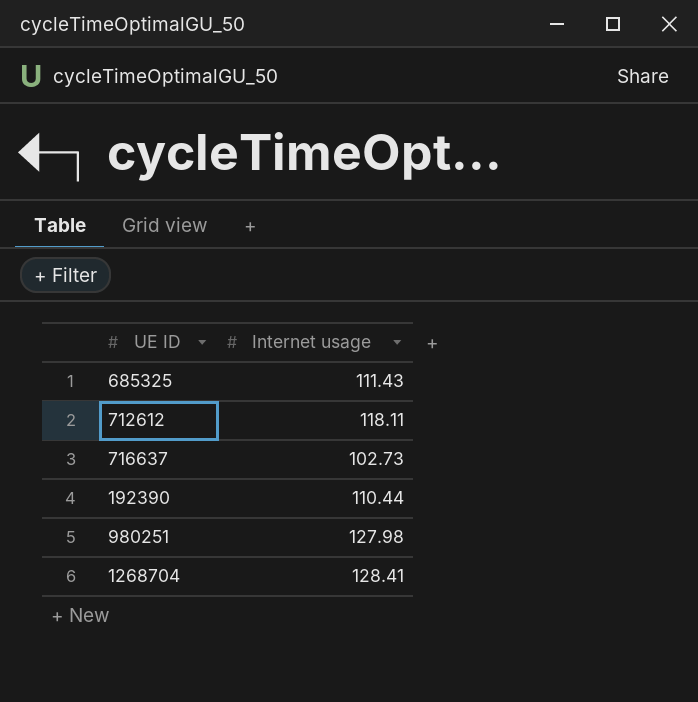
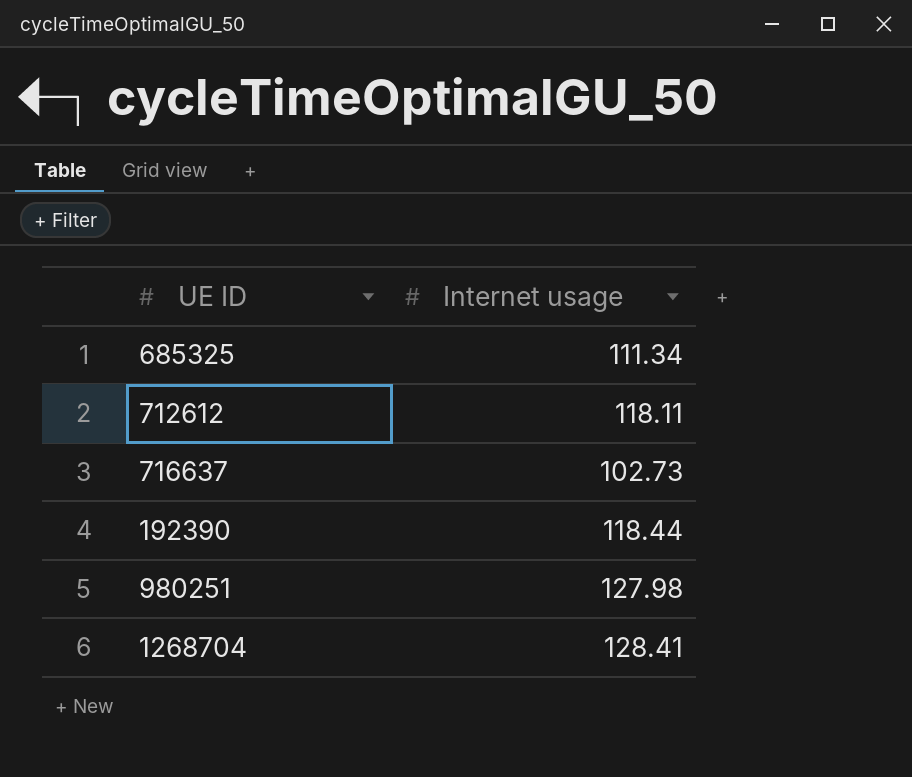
685325 | Internet usage: 111.43 -> 111.34
192390 | Internet usage: 110.44 -> 118.44

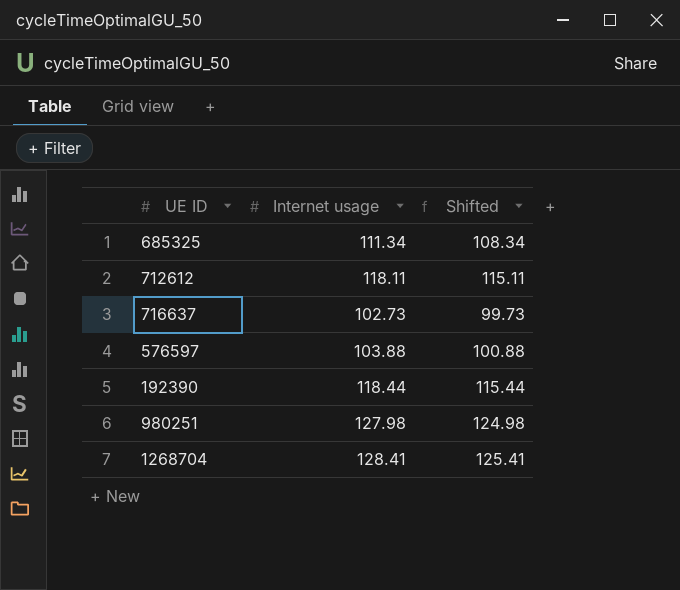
column Shifted | formula: none -> [Internet usage] - 3
row 576597: none -> 103.88 | 100.88

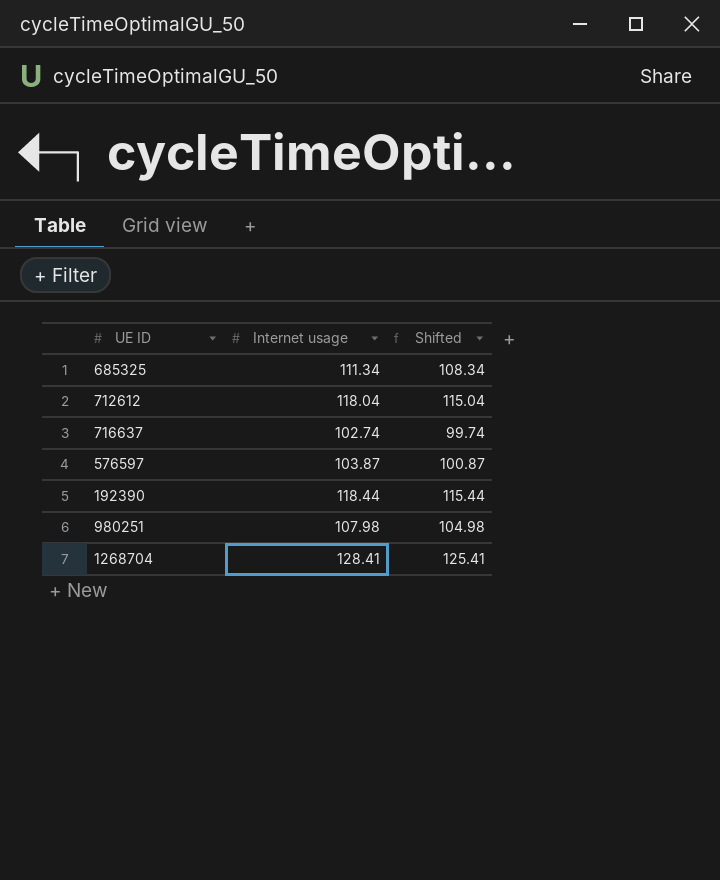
712612 | Internet usage: 118.11 -> 118.04
712612 | Shifted: 115.11 -> 115.04
716637 | Internet usage: 102.73 -> 102.74
716637 | Shifted: 99.73 -> 99.74
576597 | Internet usage: 103.88 -> 103.87
576597 | Shifted: 100.88 -> 100.87
980251 | Internet usage: 127.98 -> 107.98
980251 | Shifted: 124.98 -> 104.98

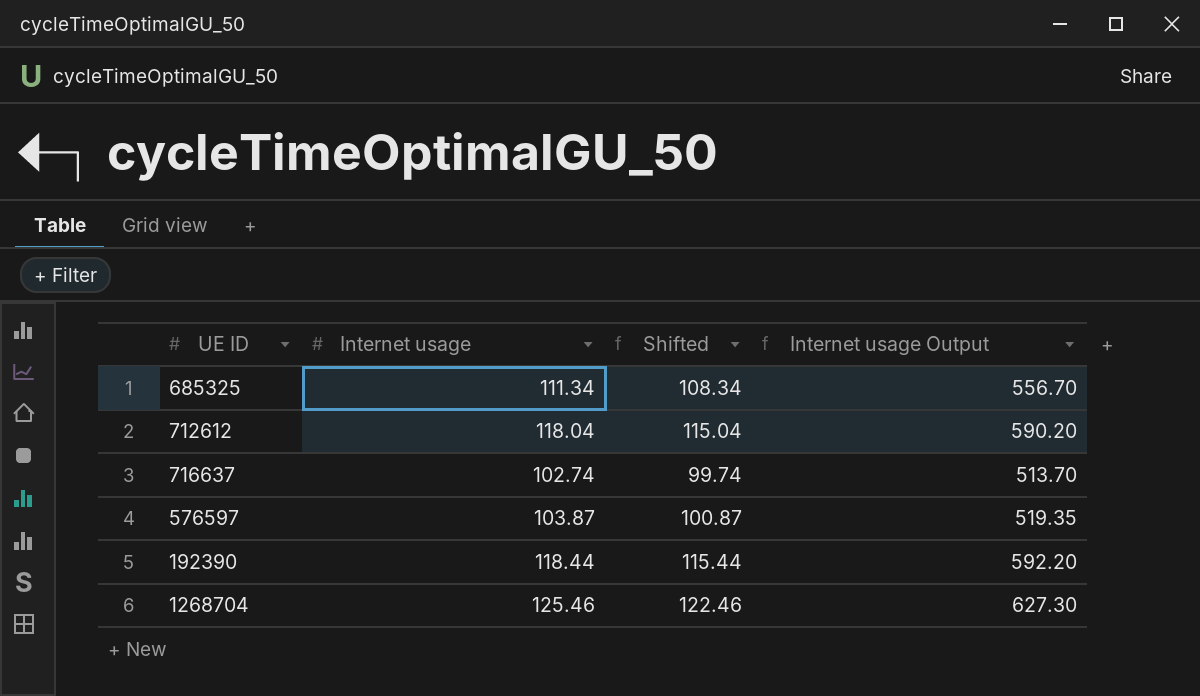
column Internet usage Output | formula: none -> [Internet usage] * 5
row 980251: 107.98 | 104.98 -> none
1268704 | Internet usage: 128.41 -> 125.46
1268704 | Shifted: 125.41 -> 122.46

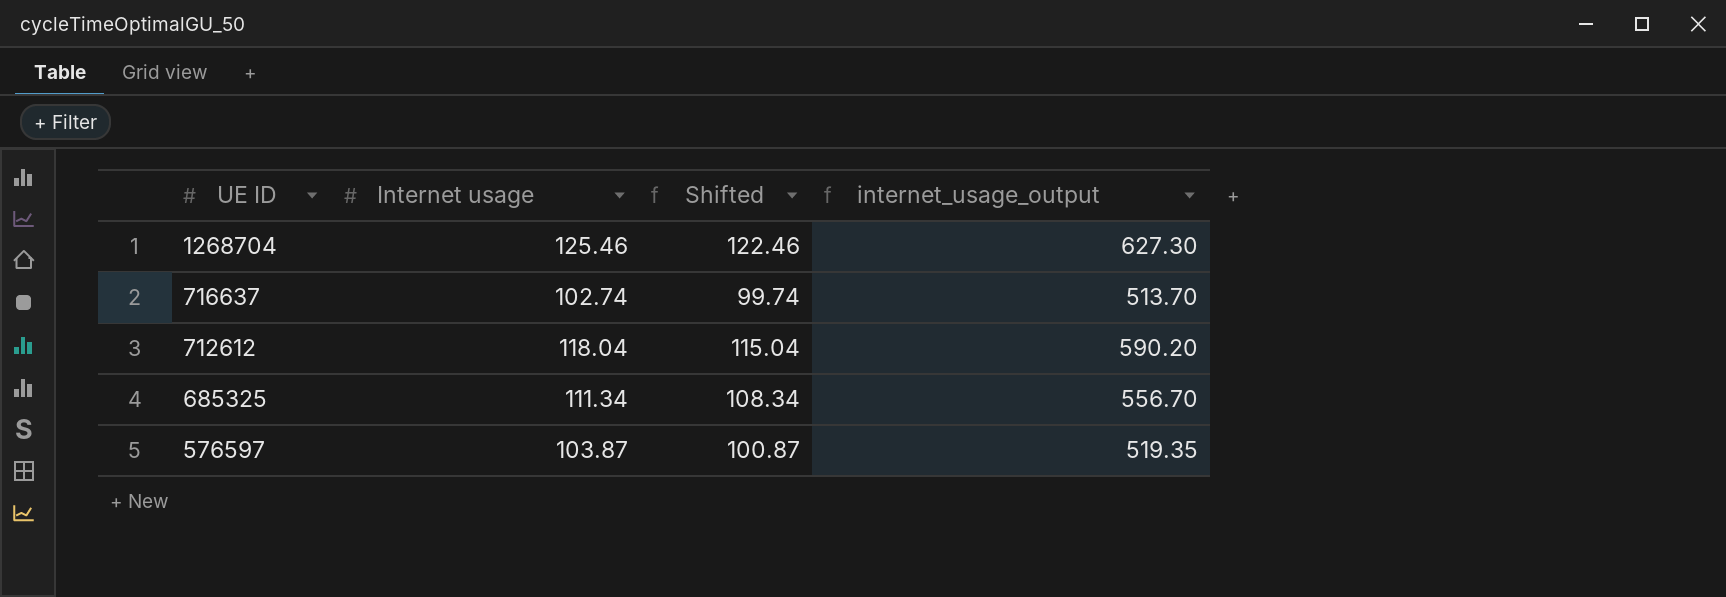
row order: none -> UE ID descending
column name: Internet usage Output -> internet_usage_output
row 192390: 118.44 | 115.44 | 592.20 -> none

